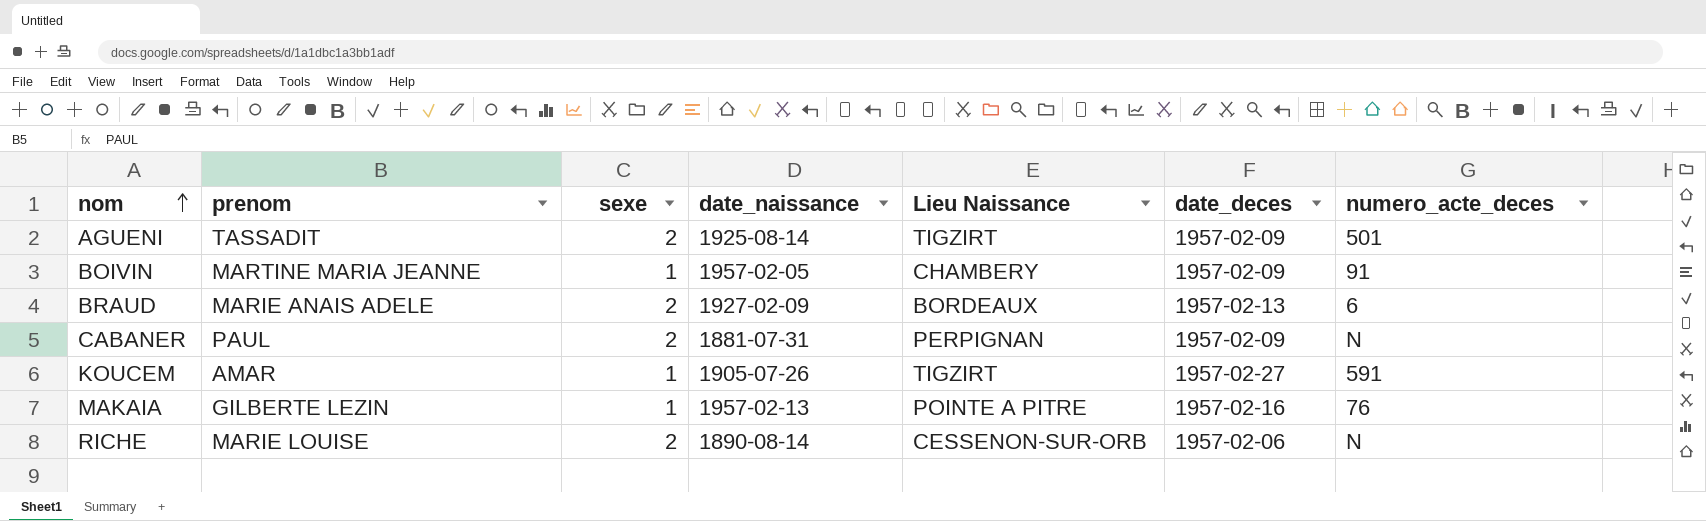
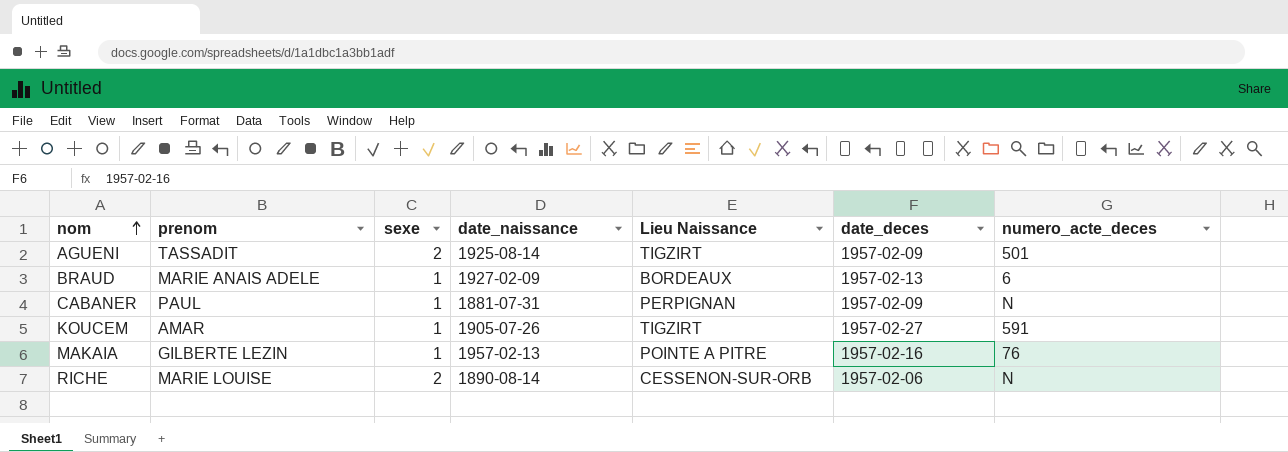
row BOIVIN: MARTINE MARIA JEANNE | 1 | 1957-02-05 | CHAMBERY | 1957-02-09 | 91 -> none
BRAUD | sexe: 2 -> 1
CABANER | sexe: 2 -> 1

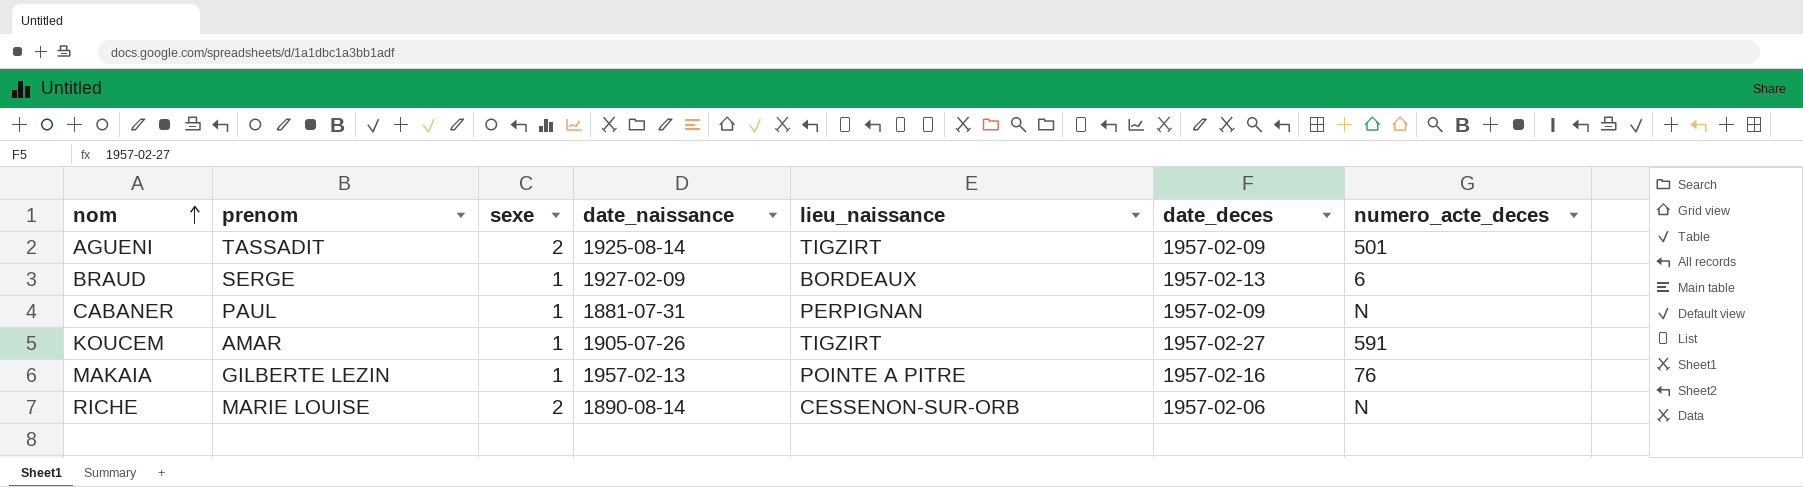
column name: Lieu Naissance -> lieu_naissance
BRAUD | prenom: MARIE ANAIS ADELE -> SERGE

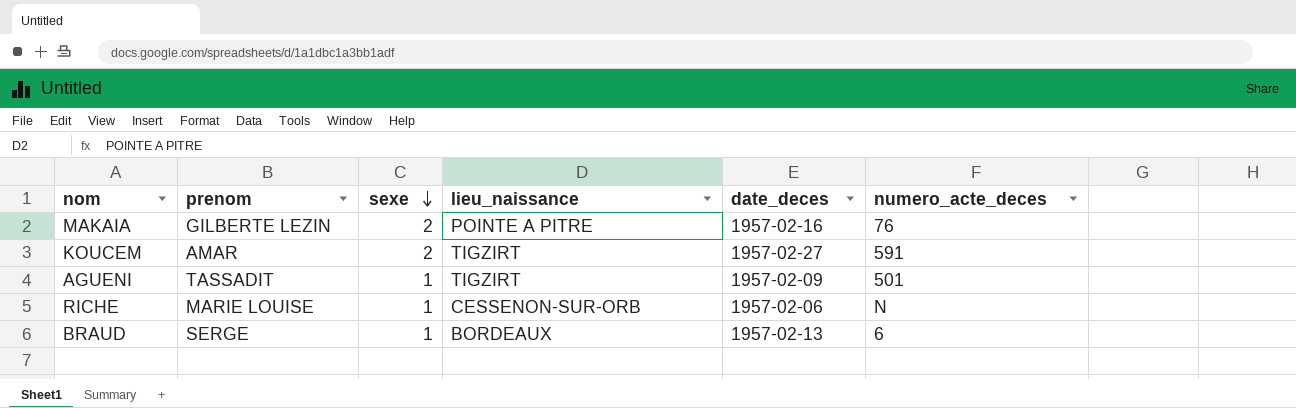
row order: nom ascending -> sexe descending
column date_naissance | position: 4 -> none
row CABANER: PAUL | 1 | 1881-07-31 | PERPIGNAN | 1957-02-09 | N -> none
MAKAIA | sexe: 1 -> 2
KOUCEM | sexe: 1 -> 2
AGUENI | sexe: 2 -> 1
RICHE | sexe: 2 -> 1

